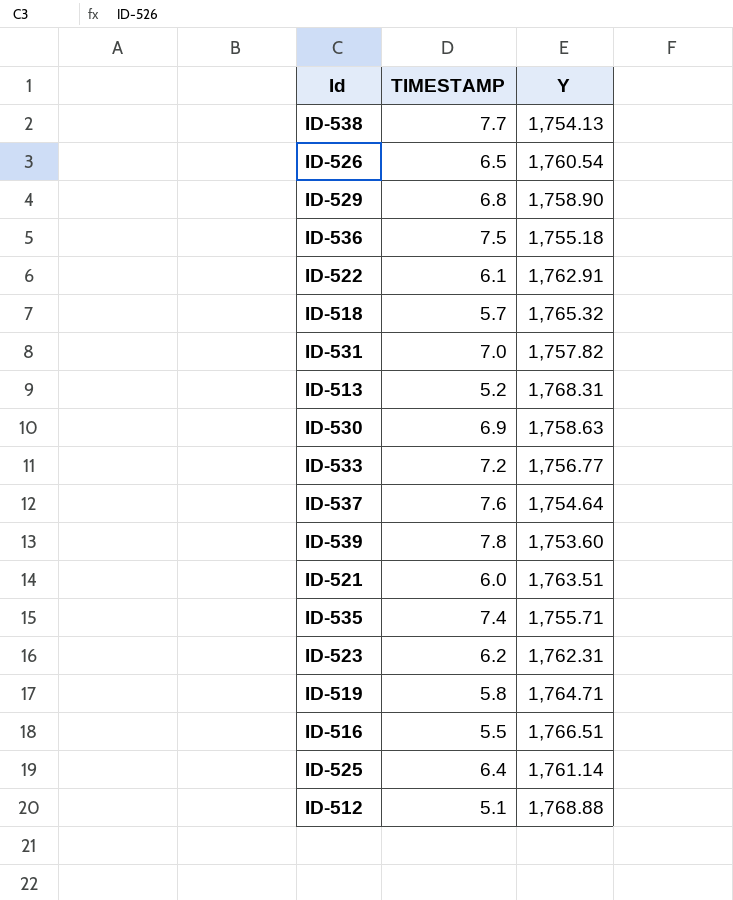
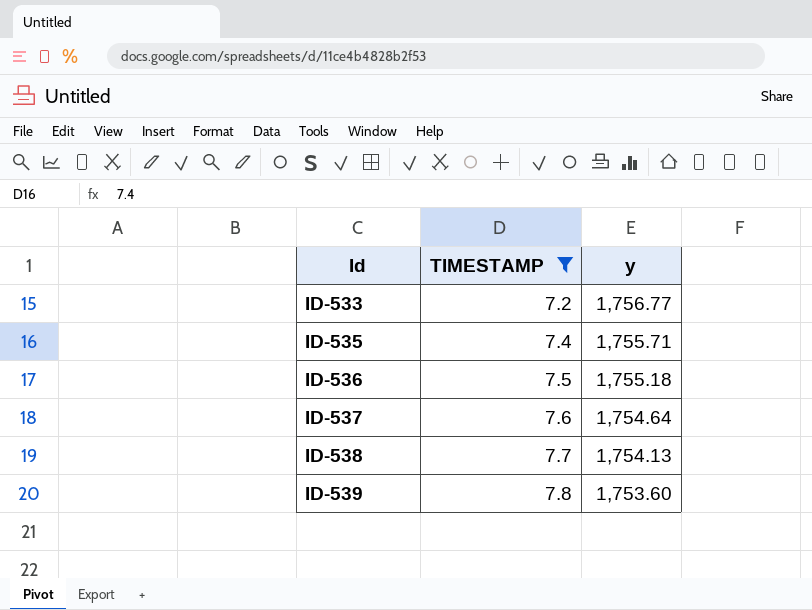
filter: none -> TIMESTAMP >= 7.2
row order: none -> Id ascending
column name: Y -> y

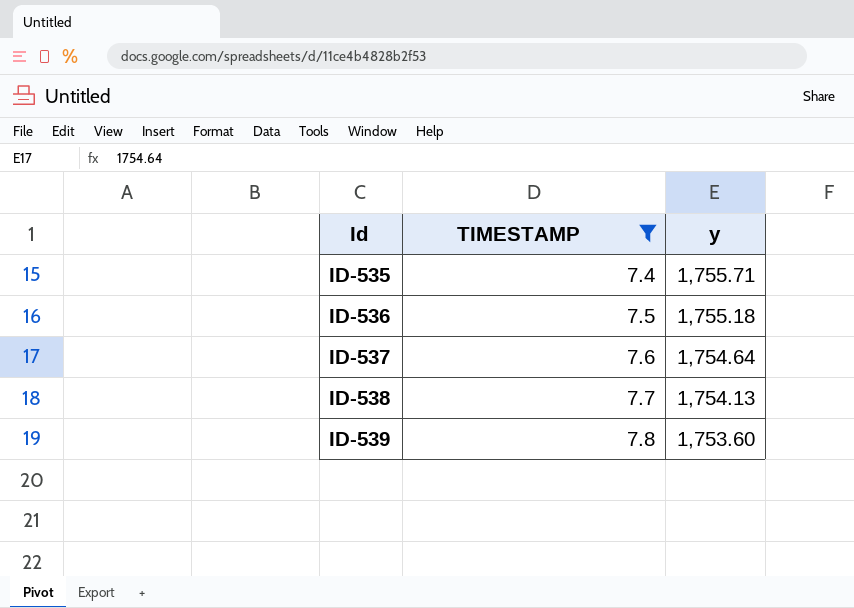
row ID-533: 7.2 | 1,756.77 -> none

